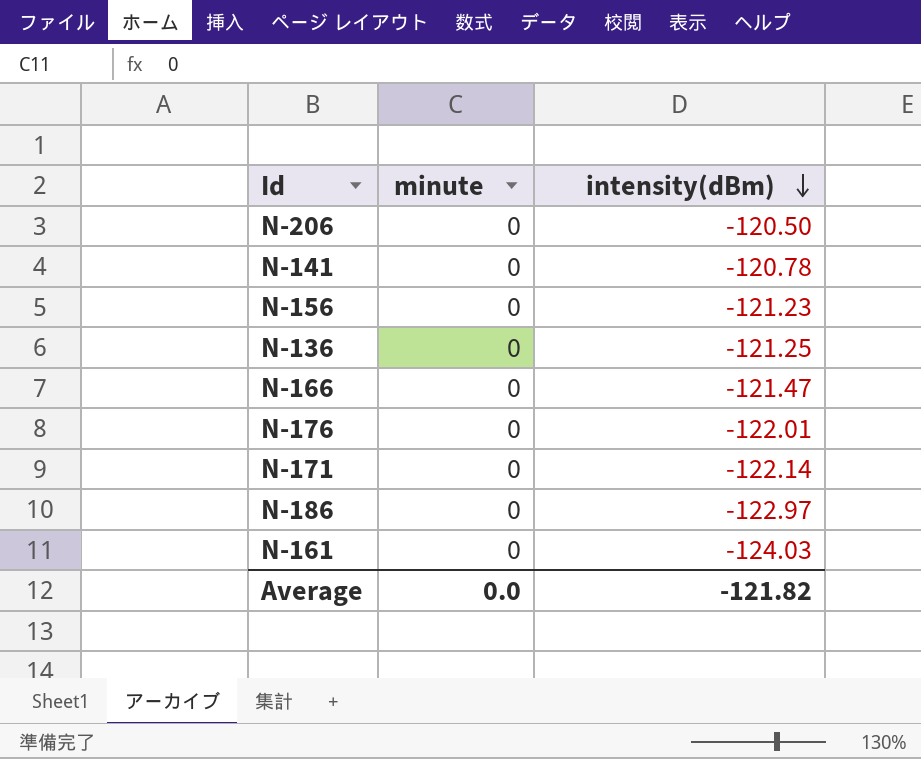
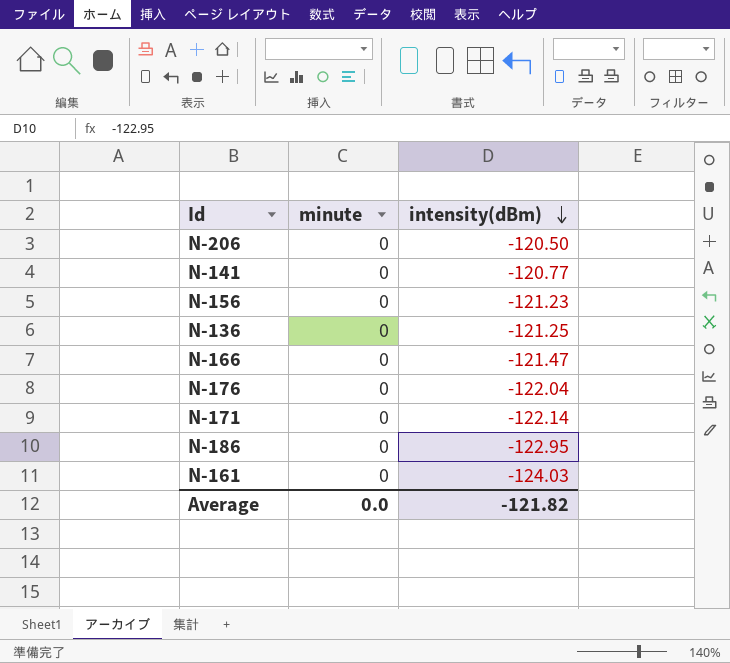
N-141 | intensity(dBm): -120.78 -> -120.77
N-176 | intensity(dBm): -122.01 -> -122.04
N-186 | intensity(dBm): -122.97 -> -122.95

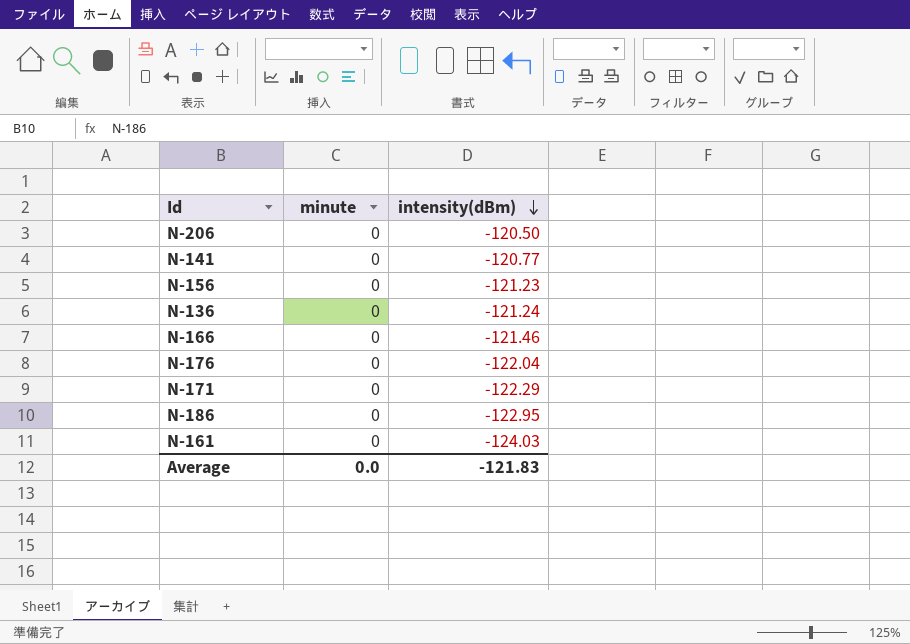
N-136 | intensity(dBm): -121.25 -> -121.24
N-166 | intensity(dBm): -121.47 -> -121.46
N-171 | intensity(dBm): -122.14 -> -122.29
Average | intensity(dBm): -121.82 -> -121.83

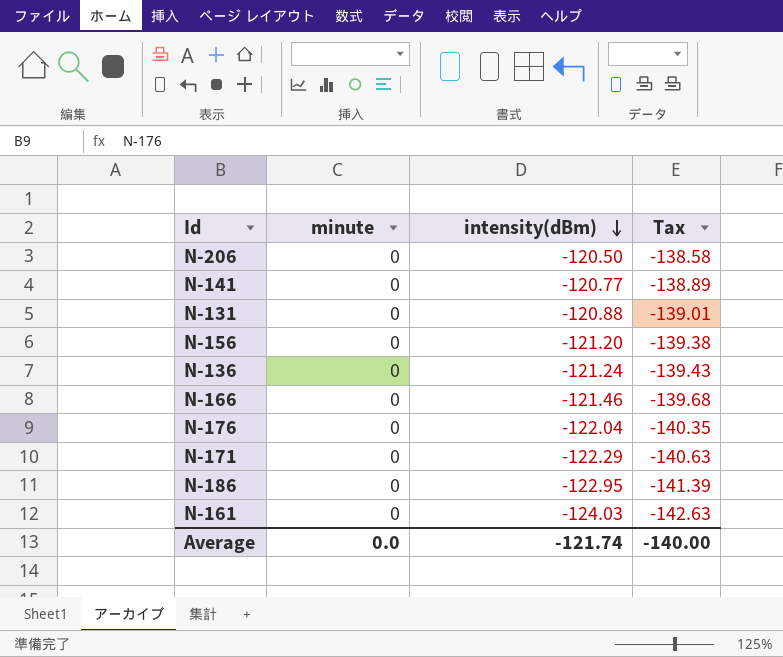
column Tax | formula: none -> [intensity(dBm)] * 1.15
row N-131: none -> 0 | -120.88 | -139.01
N-156 | intensity(dBm): -121.23 -> -121.20
Average | intensity(dBm): -121.83 -> -121.74

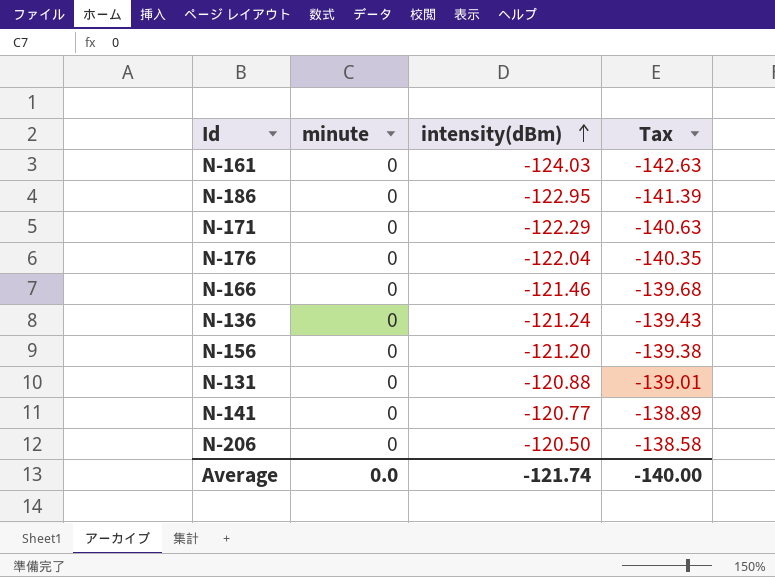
row order: intensity(dBm) descending -> intensity(dBm) ascending

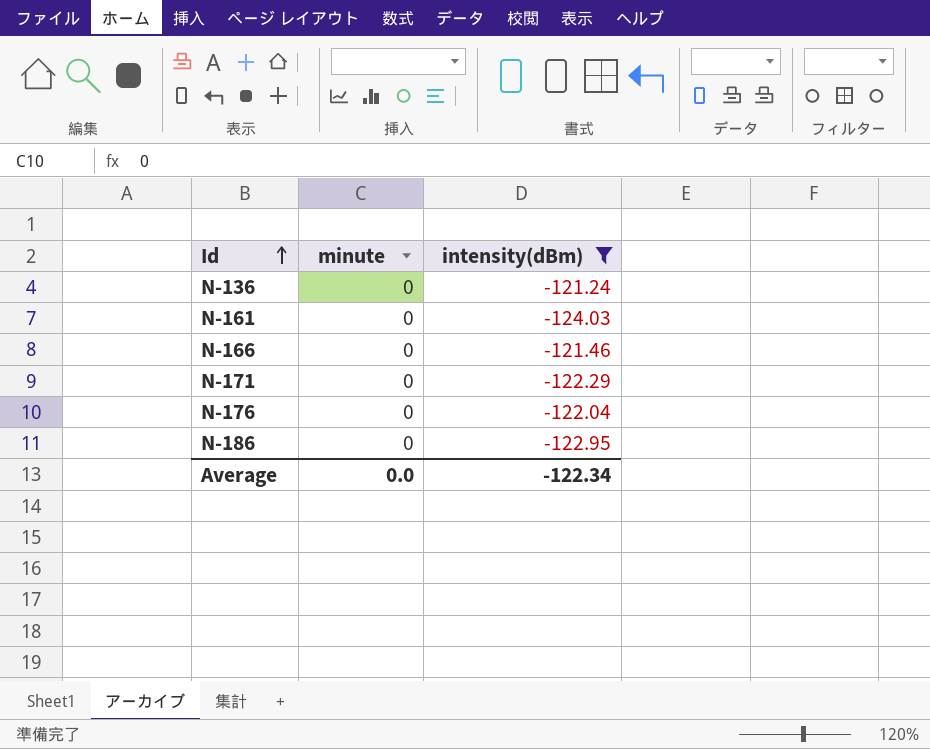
filter: none -> intensity(dBm) <= -121.24
row order: intensity(dBm) ascending -> Id ascending
column Tax | formula: [intensity(dBm)] * 1.15 -> none
Average | intensity(dBm): -121.74 -> -122.34

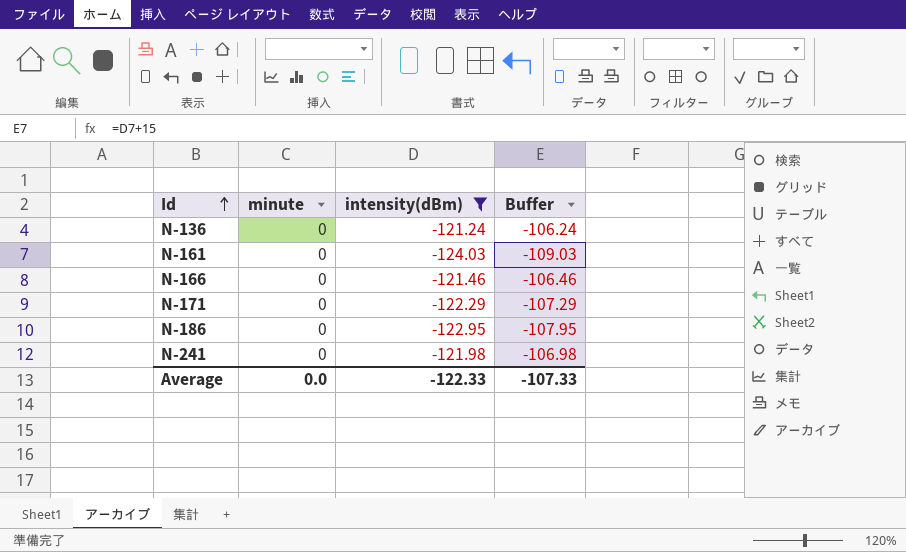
column Buffer | formula: none -> [intensity(dBm)] + 15
row N-176: 0 | -122.04 -> none
row N-241: none -> 0 | -121.98 | -106.98
Average | intensity(dBm): -122.34 -> -122.33

